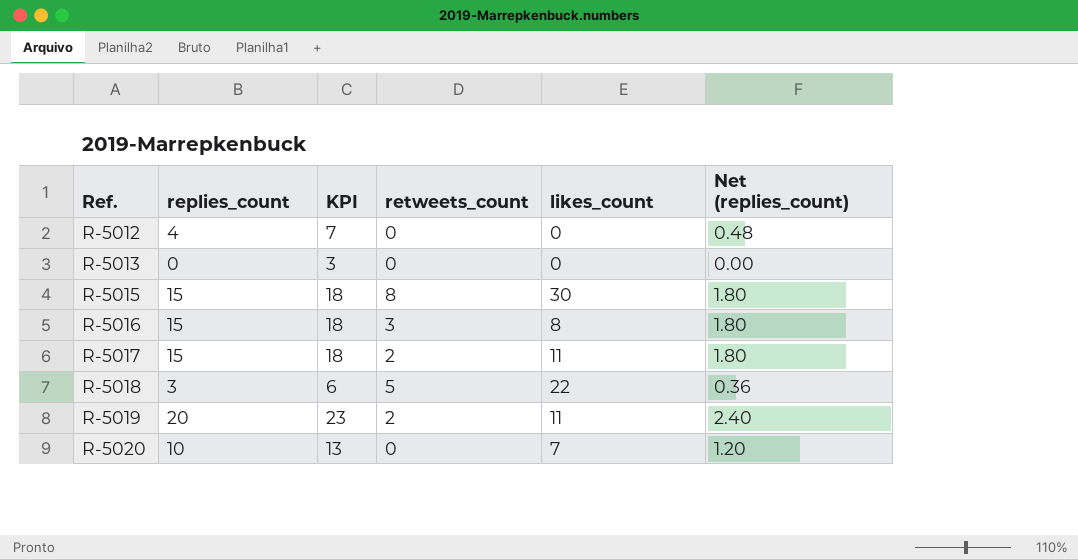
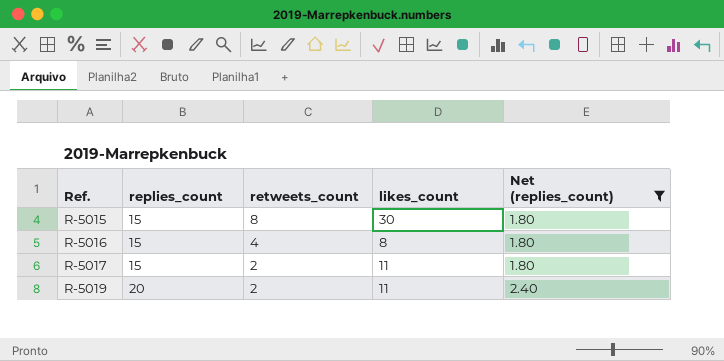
filter: none -> Net (replies_count) >= 1.80
column KPI | formula: [replies_count] + 3 -> none
R-5016 | retweets_count: 3 -> 4

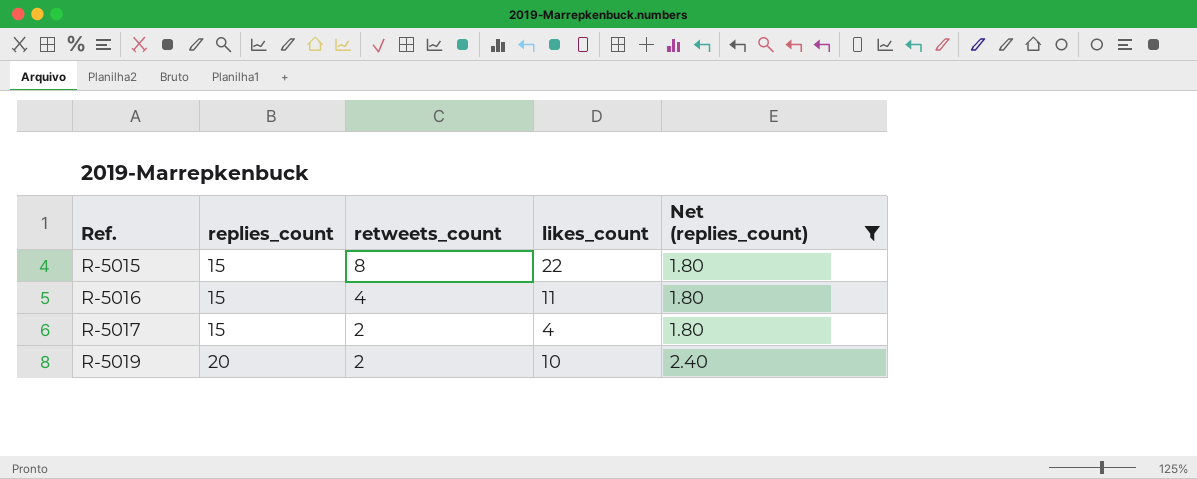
R-5015 | likes_count: 30 -> 22
R-5016 | likes_count: 8 -> 11
R-5017 | likes_count: 11 -> 4
R-5019 | likes_count: 11 -> 10

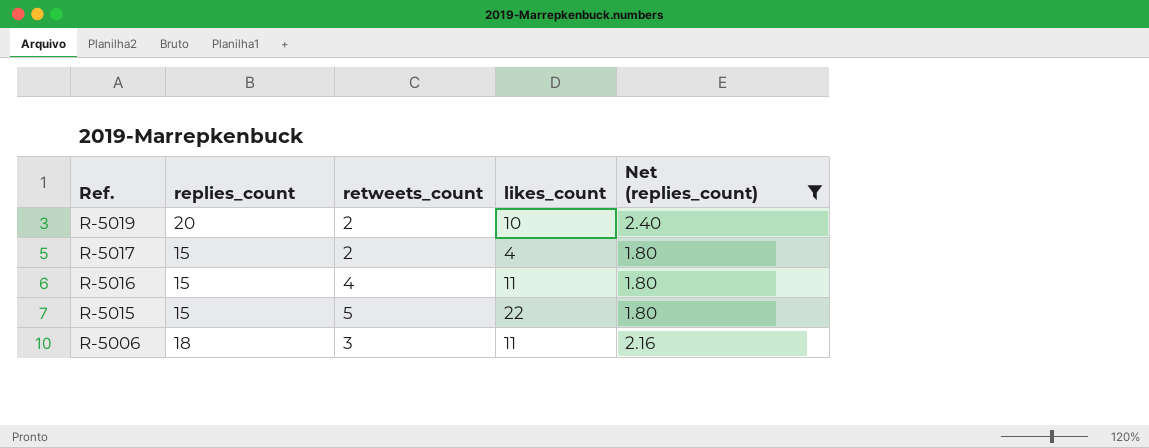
row order: Ref. ascending -> Ref. descending
R-5015 | retweets_count: 8 -> 5
row R-5006: none -> 18 | 3 | 11 | 2.16

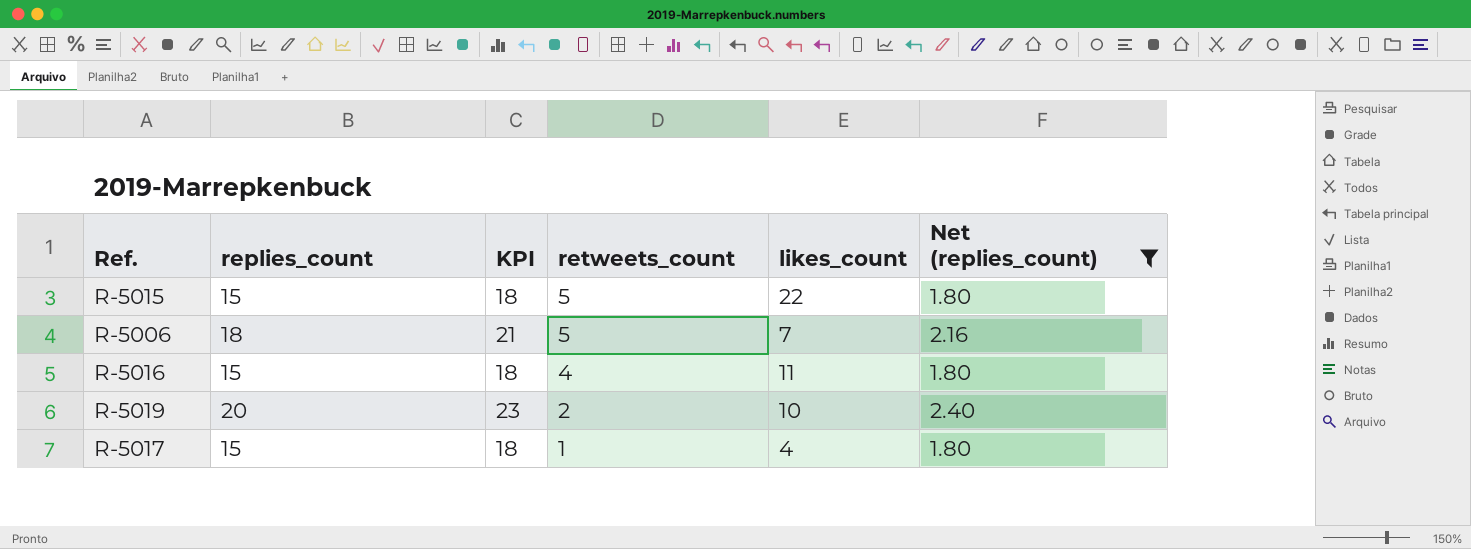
row order: Ref. descending -> retweets_count descending
column KPI | formula: none -> [replies_count] + 3
R-5006 | retweets_count: 3 -> 5
R-5006 | likes_count: 11 -> 7
R-5017 | retweets_count: 2 -> 1

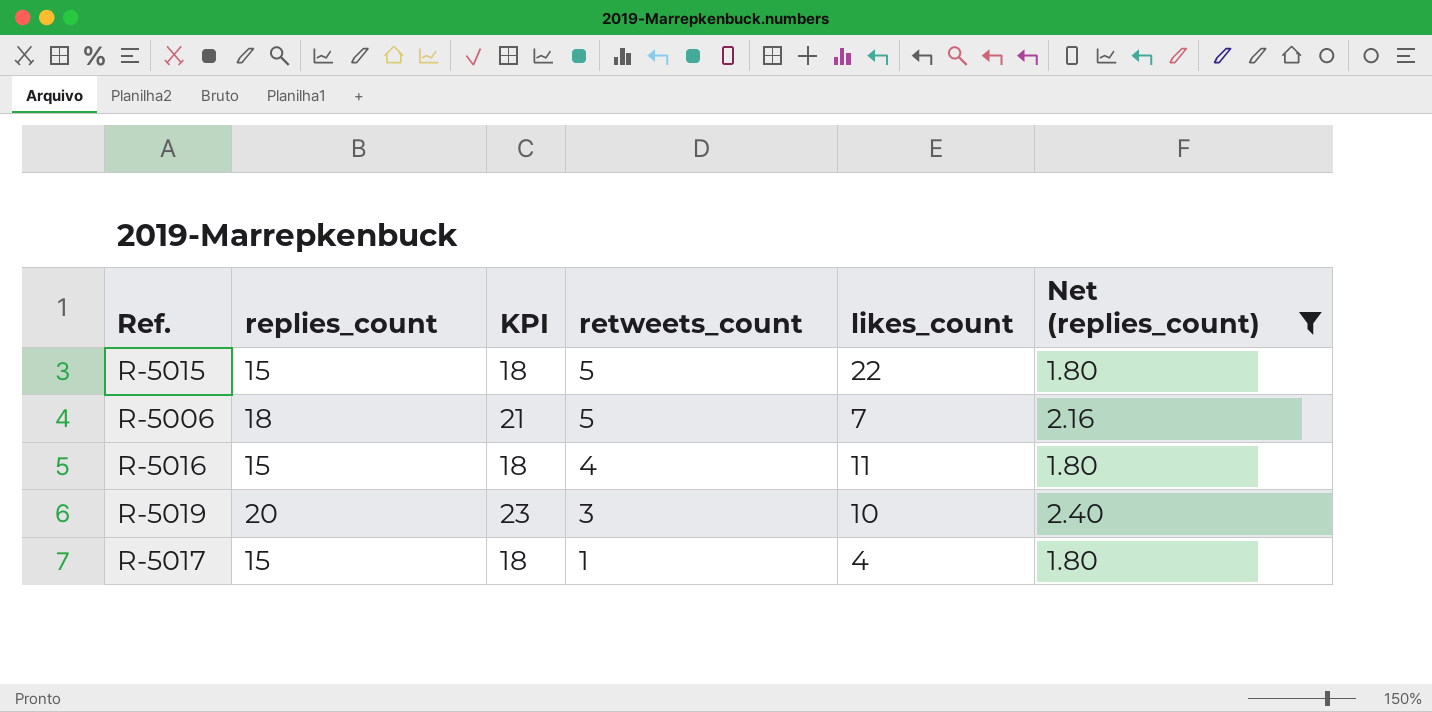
R-5019 | retweets_count: 2 -> 3

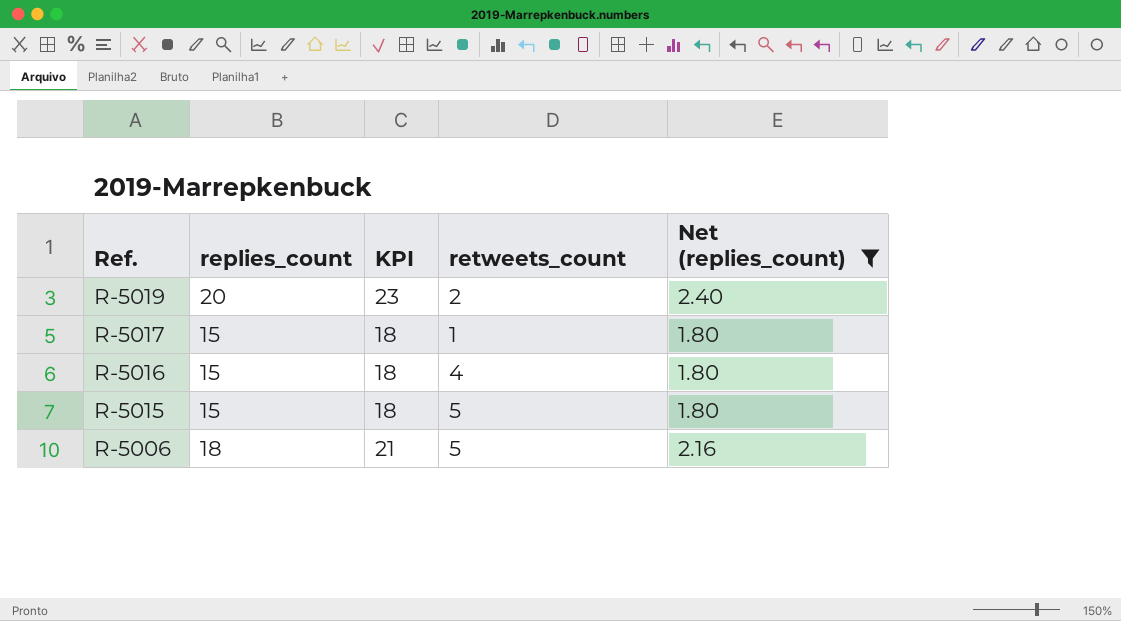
row order: retweets_count descending -> Ref. descending
column likes_count | position: 5 -> none
R-5019 | retweets_count: 3 -> 2

